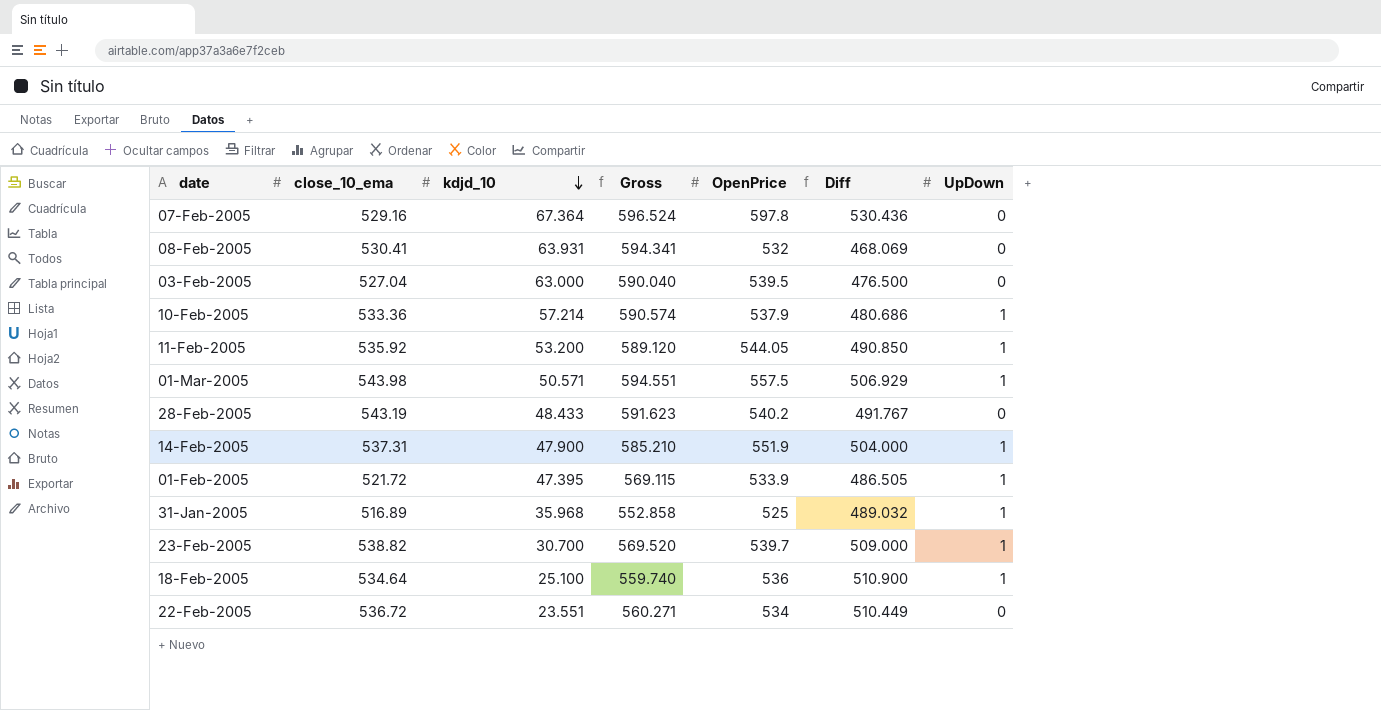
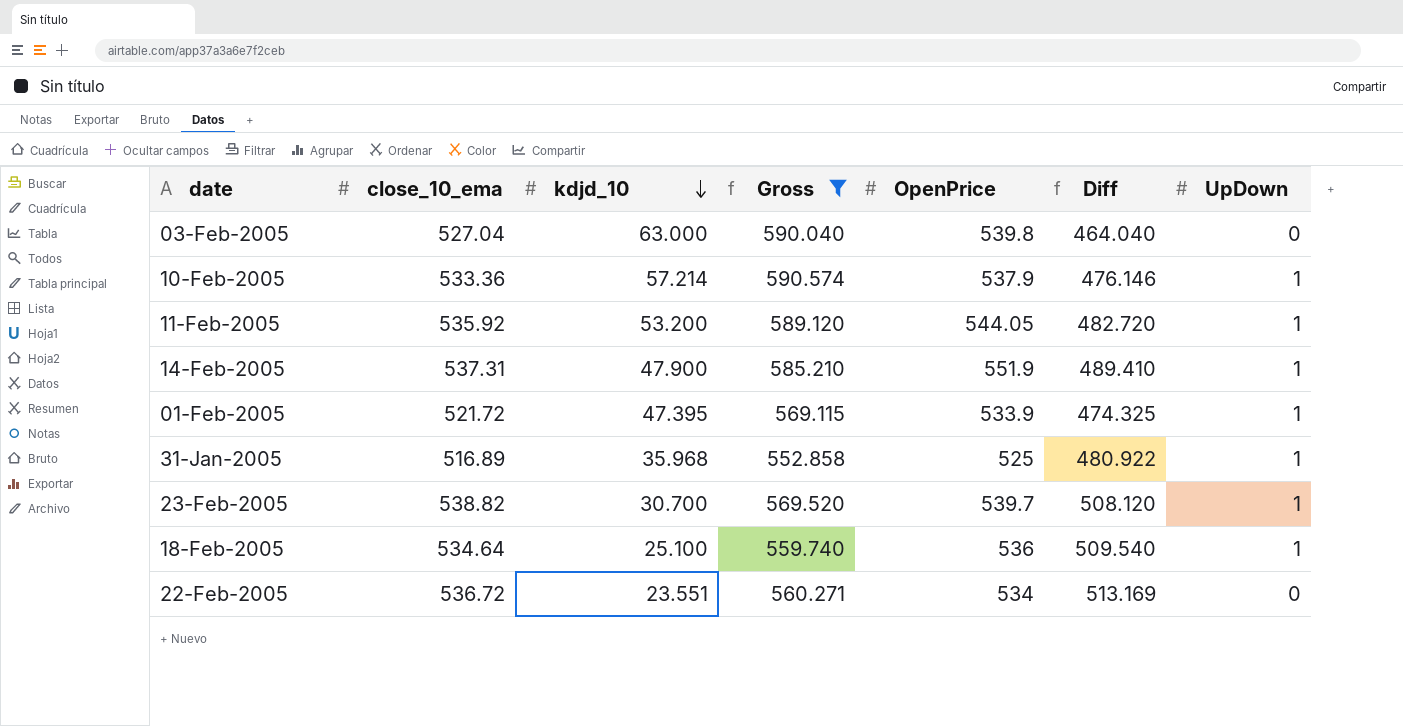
filter: none -> Gross <= 590.574
column Diff | formula: [OpenPrice] - [kdjd_10] -> [close_10_ema] - [kdjd_10]
03-Feb-2005 | OpenPrice: 539.5 -> 539.8

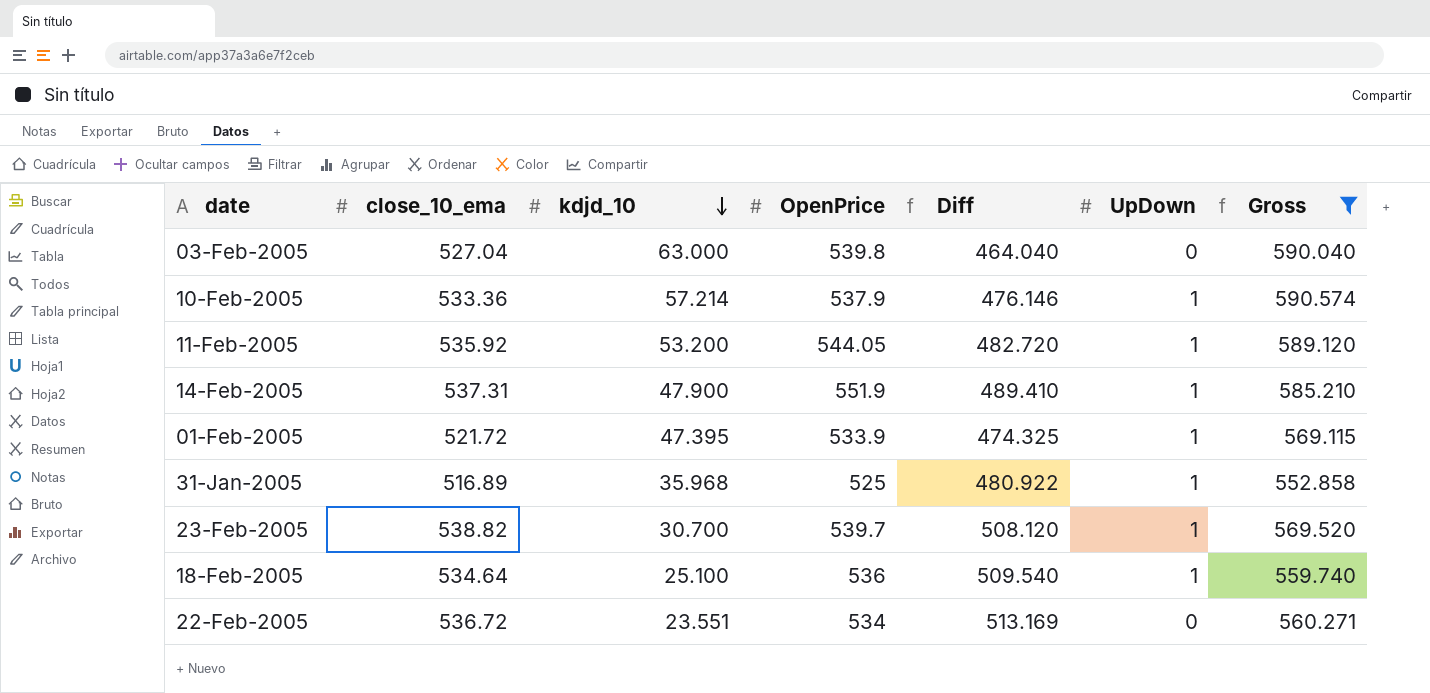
column Gross | position: 4 -> 7

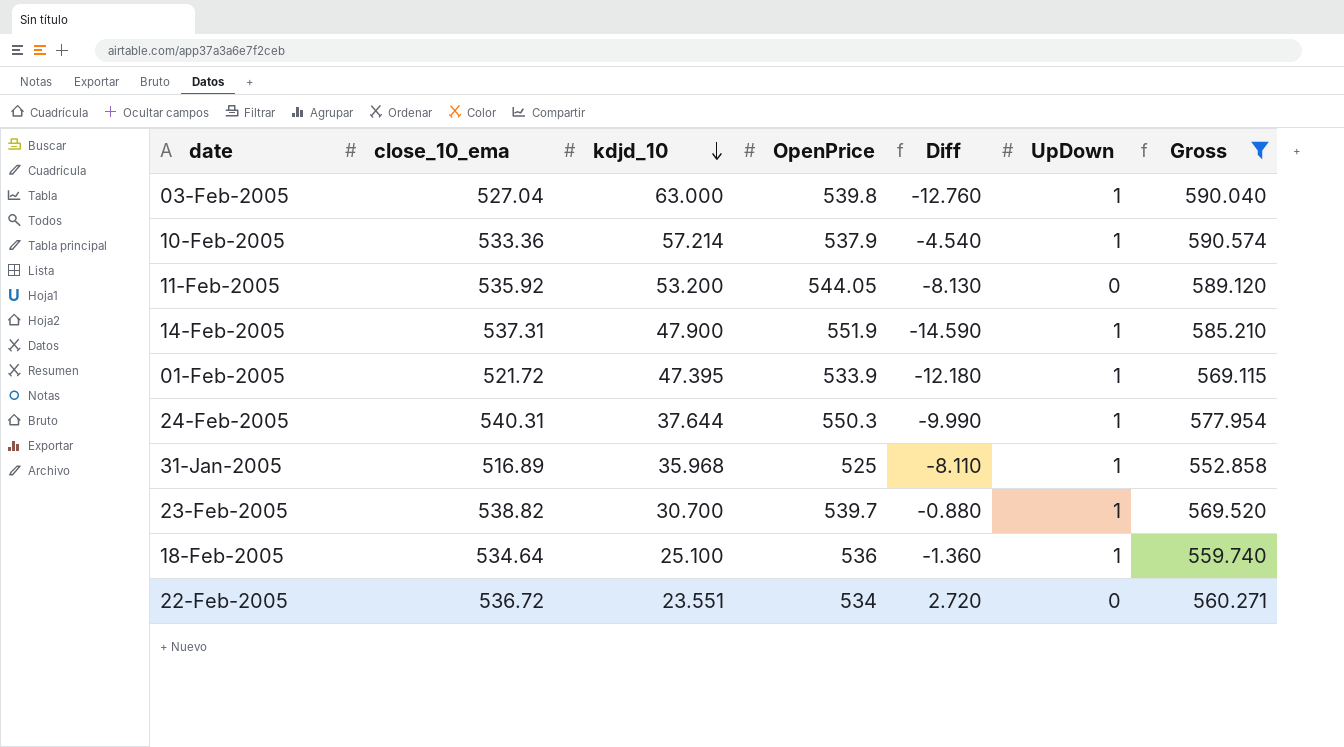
column Diff | formula: [close_10_ema] - [kdjd_10] -> [close_10_ema] - [OpenPrice]
03-Feb-2005 | UpDown: 0 -> 1
11-Feb-2005 | UpDown: 1 -> 0
row 24-Feb-2005: none -> 540.31 | 37.644 | 550.3 | -9.990 | 1 | 577.954

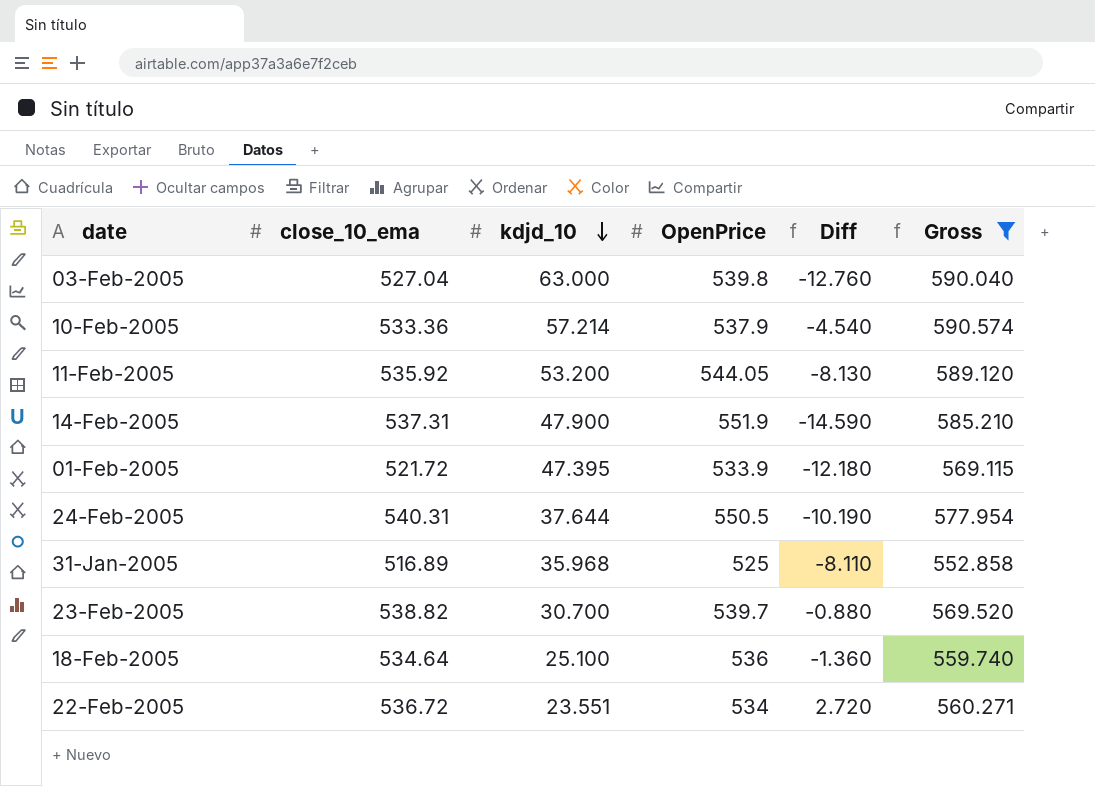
column UpDown | position: 6 -> none
24-Feb-2005 | OpenPrice: 550.3 -> 550.5
24-Feb-2005 | Diff: -9.990 -> -10.190

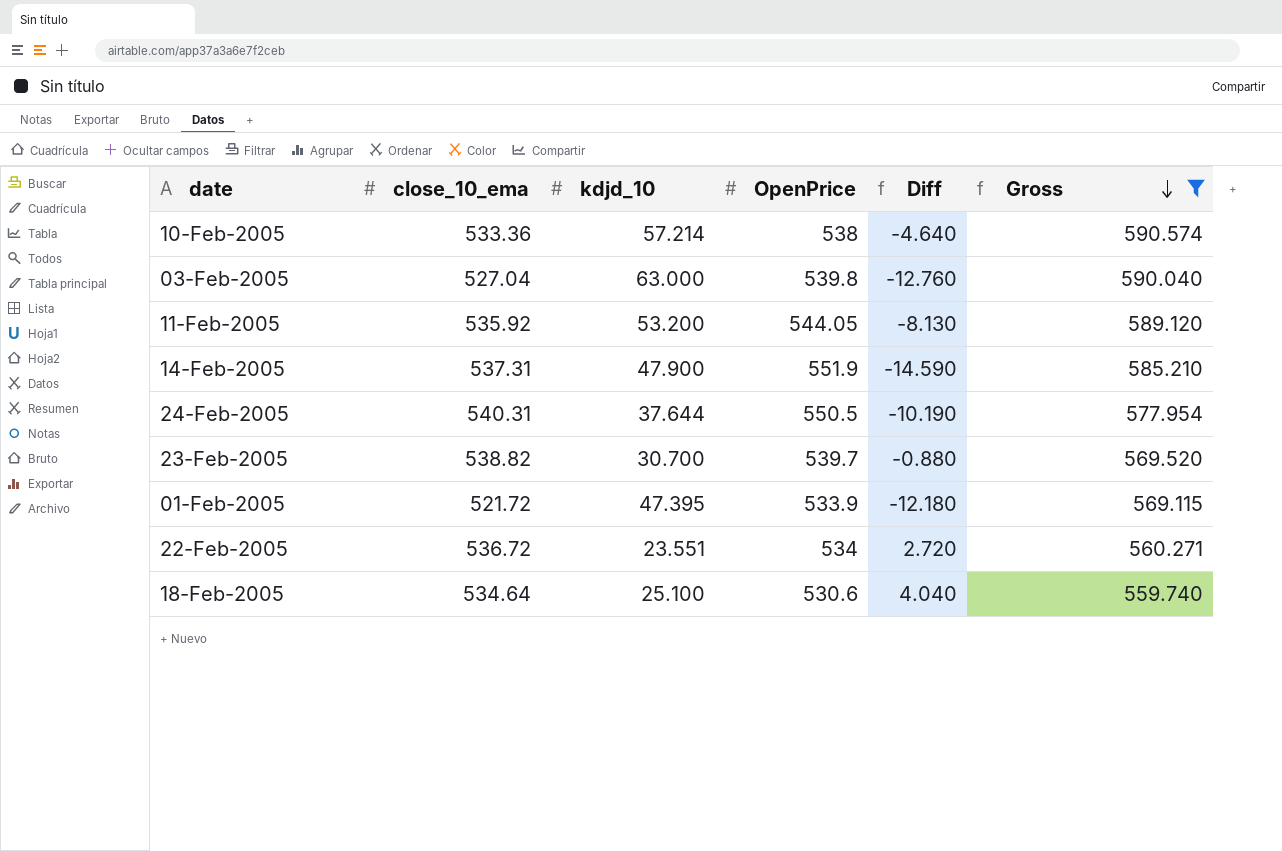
row order: kdjd_10 descending -> Gross descending
row 31-Jan-2005: 516.89 | 35.968 | 525 | -8.110 | 552.858 -> none
10-Feb-2005 | OpenPrice: 537.9 -> 538
10-Feb-2005 | Diff: -4.540 -> -4.640
18-Feb-2005 | OpenPrice: 536 -> 530.6
18-Feb-2005 | Diff: -1.360 -> 4.040

